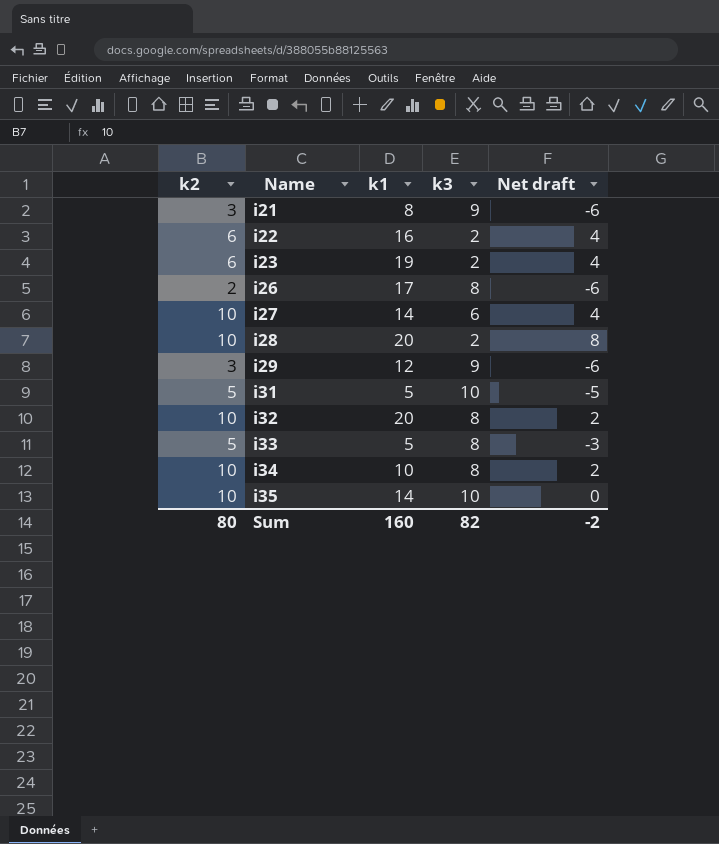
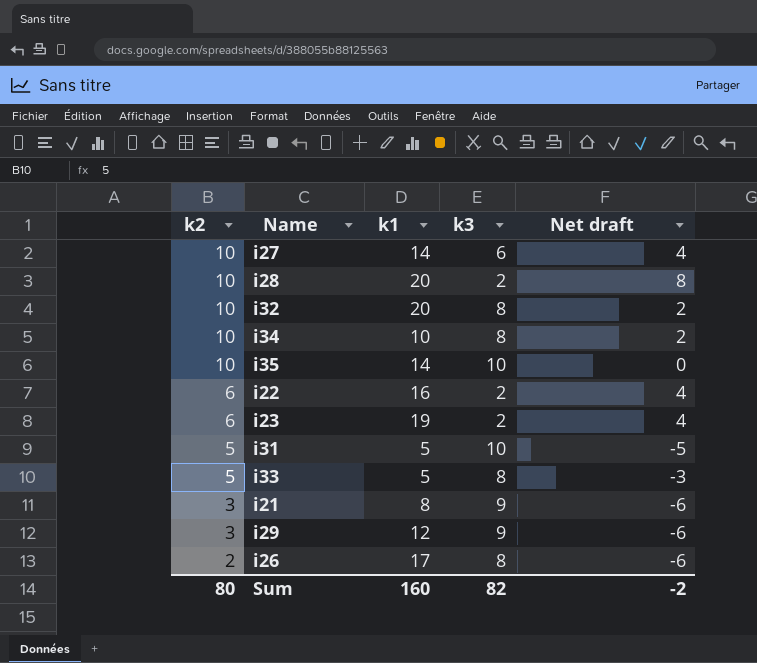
row order: Name ascending -> k2 descending

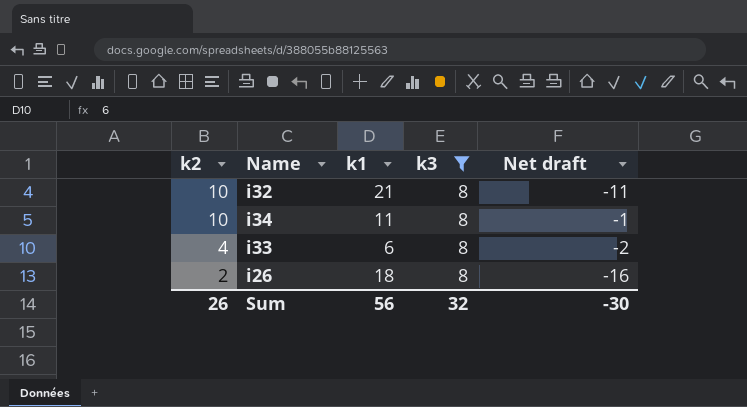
filter: none -> k3 = 8
column Net draft | formula: [k2] - [k3] -> [k2] - [k1]
i32 | k1: 20 -> 21
i34 | k1: 10 -> 11
i33 | k2: 5 -> 4
i33 | k1: 5 -> 6
i26 | k1: 17 -> 18
Sum | k2: 80 -> 26
Sum | k1: 160 -> 56
Sum | k3: 82 -> 32
Sum | Net draft: -2 -> -30

